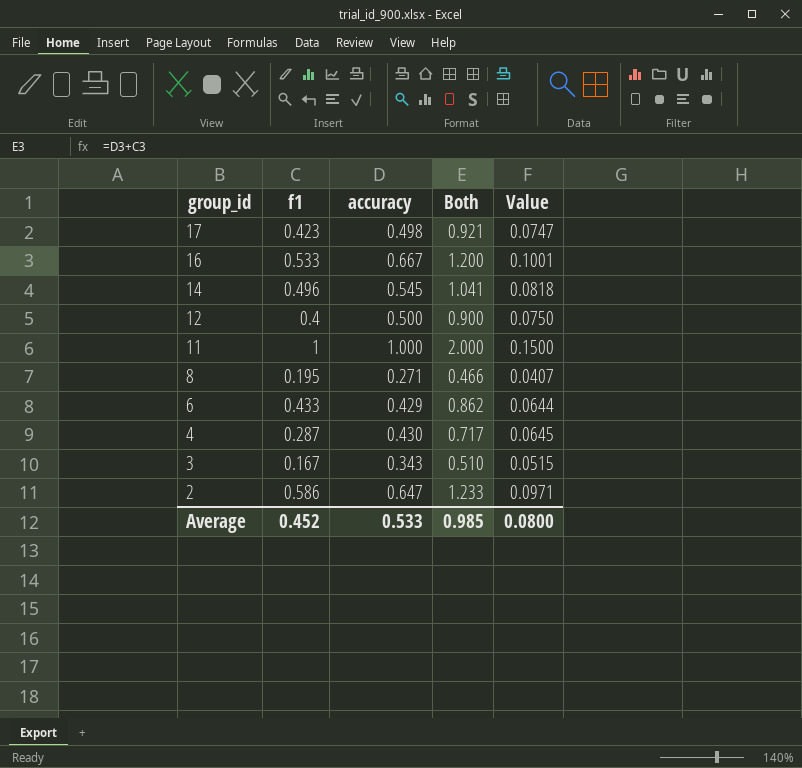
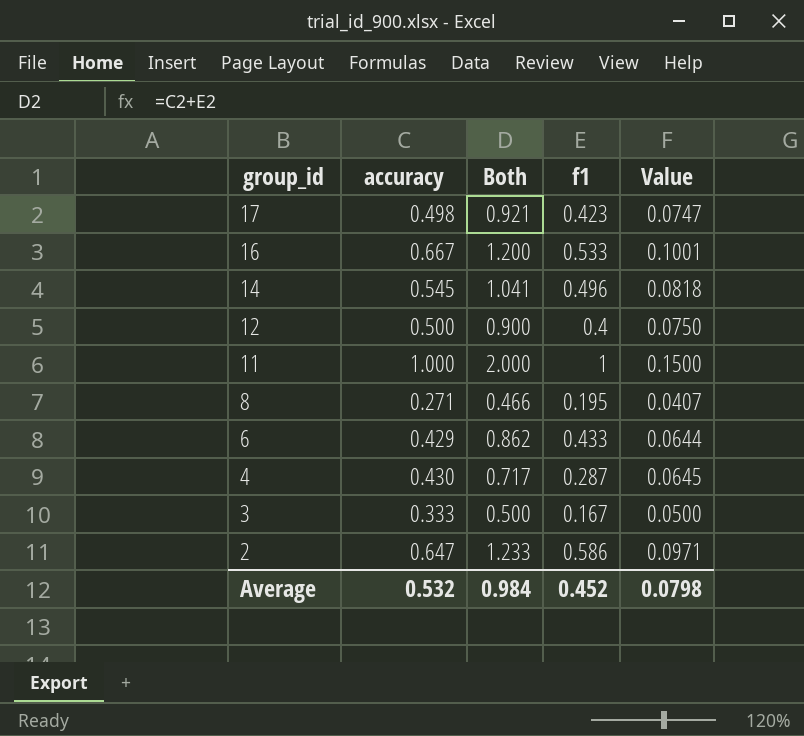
column f1 | position: 2 -> 4
3 | accuracy: 0.343 -> 0.333
3 | Both: 0.510 -> 0.500
3 | Value: 0.0515 -> 0.0500
Average | accuracy: 0.533 -> 0.532
Average | Both: 0.985 -> 0.984
Average | Value: 0.0800 -> 0.0798

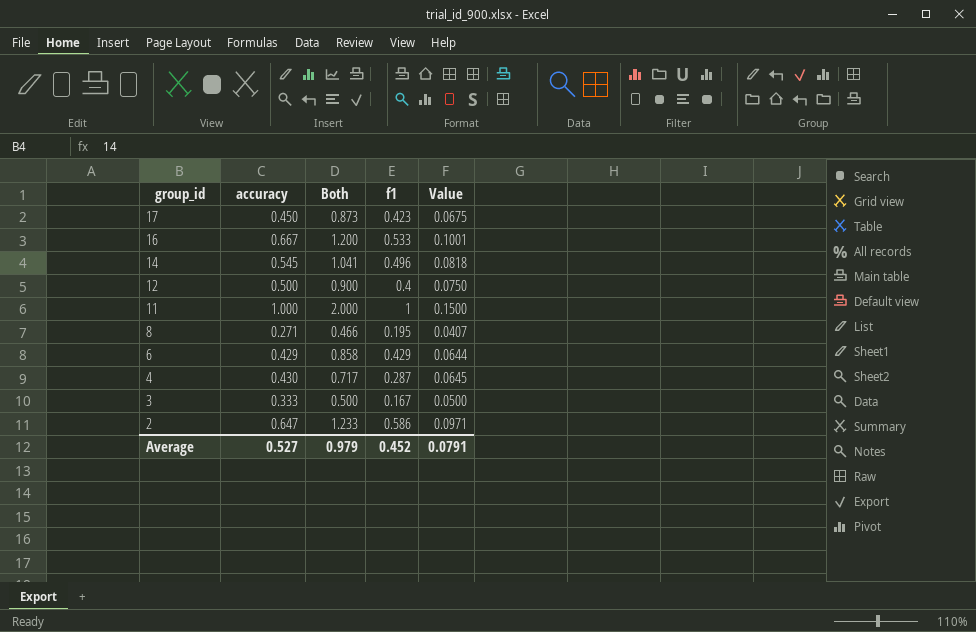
17 | accuracy: 0.498 -> 0.450
17 | Both: 0.921 -> 0.873
17 | Value: 0.0747 -> 0.0675
6 | Both: 0.862 -> 0.858
6 | f1: 0.433 -> 0.429
Average | accuracy: 0.532 -> 0.527
Average | Both: 0.984 -> 0.979
Average | Value: 0.0798 -> 0.0791

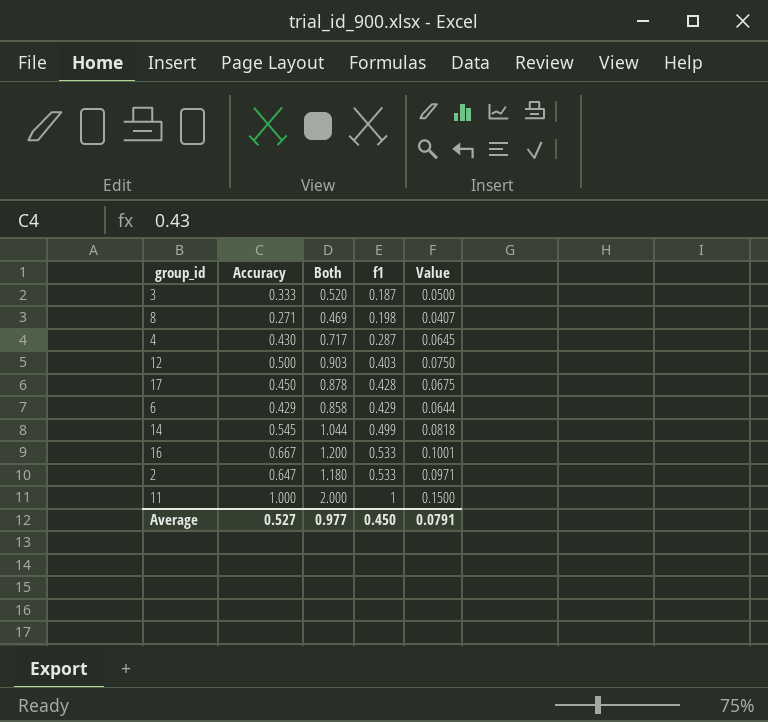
row order: group_id descending -> f1 ascending
column name: accuracy -> Accuracy
3 | Both: 0.500 -> 0.520
3 | f1: 0.167 -> 0.187
8 | Both: 0.466 -> 0.469
8 | f1: 0.195 -> 0.198
12 | Both: 0.900 -> 0.903
12 | f1: 0.4 -> 0.403
17 | Both: 0.873 -> 0.878
17 | f1: 0.423 -> 0.428
14 | Both: 1.041 -> 1.044
14 | f1: 0.496 -> 0.499
2 | Both: 1.233 -> 1.180
2 | f1: 0.586 -> 0.533
Average | Both: 0.979 -> 0.977
Average | f1: 0.452 -> 0.450

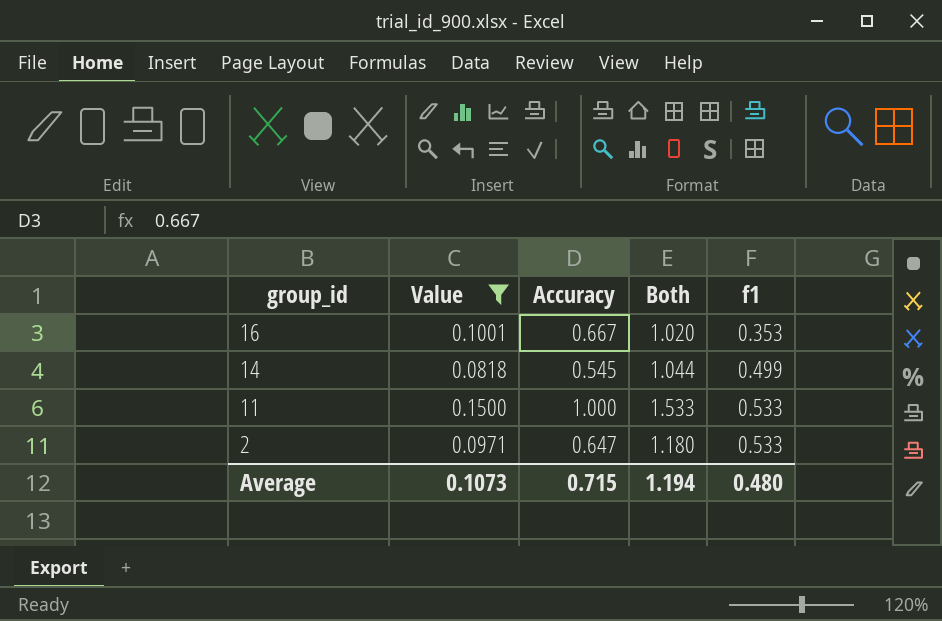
filter: none -> Value >= 0.0818
row order: f1 ascending -> group_id descending
column Value | position: 5 -> 2
16 | Both: 1.200 -> 1.020
16 | f1: 0.533 -> 0.353
11 | Both: 2.000 -> 1.533
11 | f1: 1 -> 0.533
Average | Value: 0.0791 -> 0.1073
Average | Accuracy: 0.527 -> 0.715
Average | Both: 0.977 -> 1.194
Average | f1: 0.450 -> 0.480

